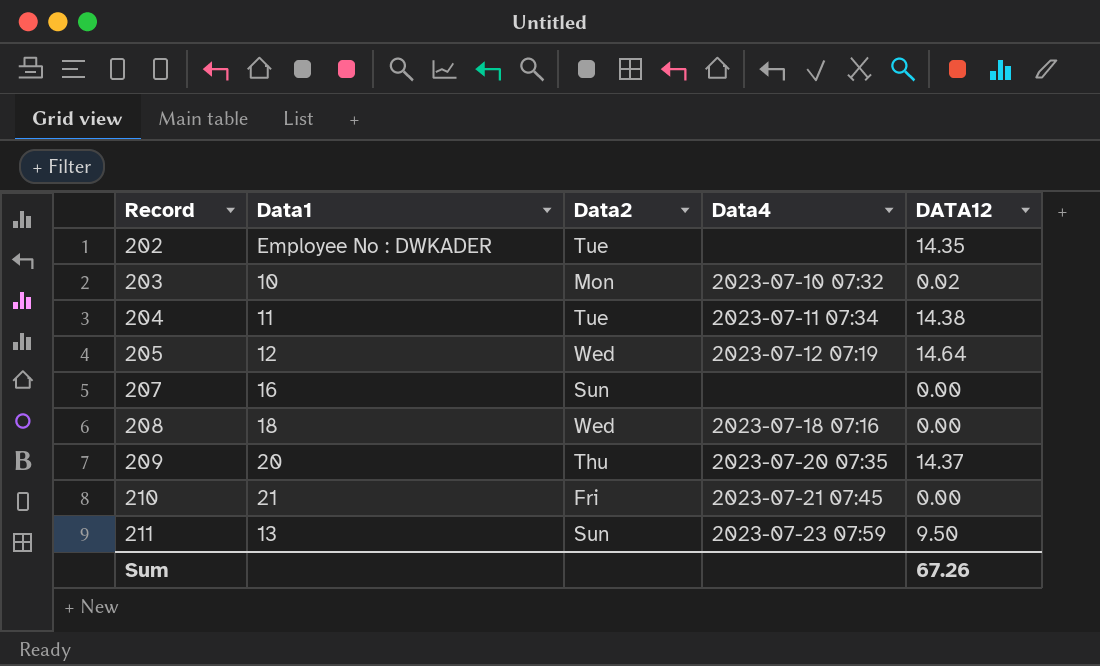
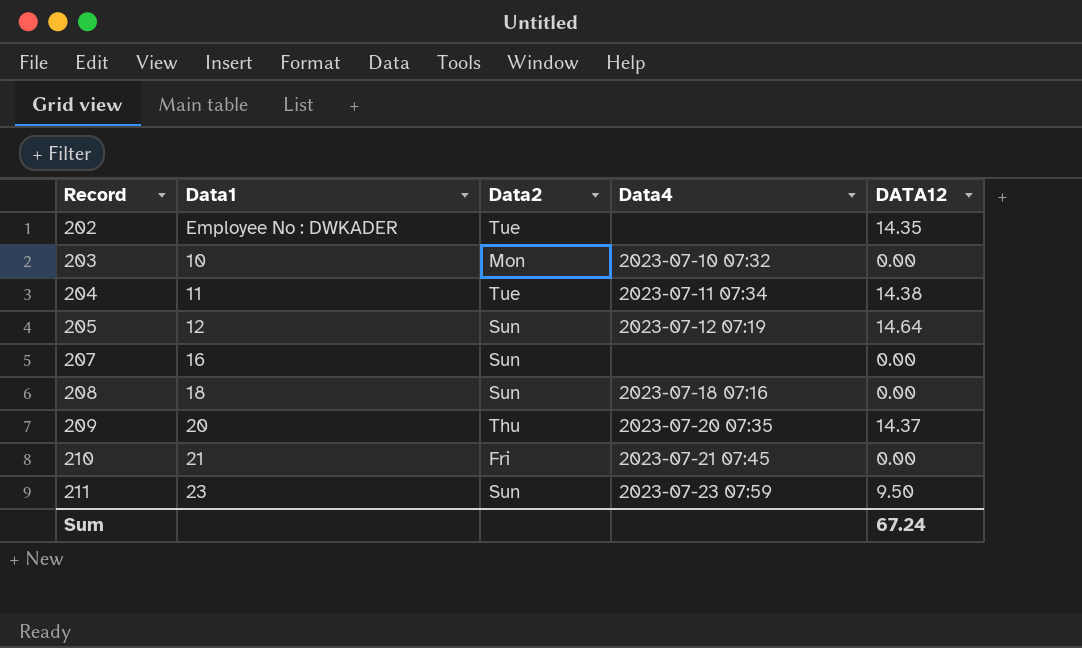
203 | DATA12: 0.02 -> 0.00
205 | Data2: Wed -> Sun
208 | Data2: Wed -> Sun
211 | Data1: 13 -> 23
Sum | DATA12: 67.26 -> 67.24

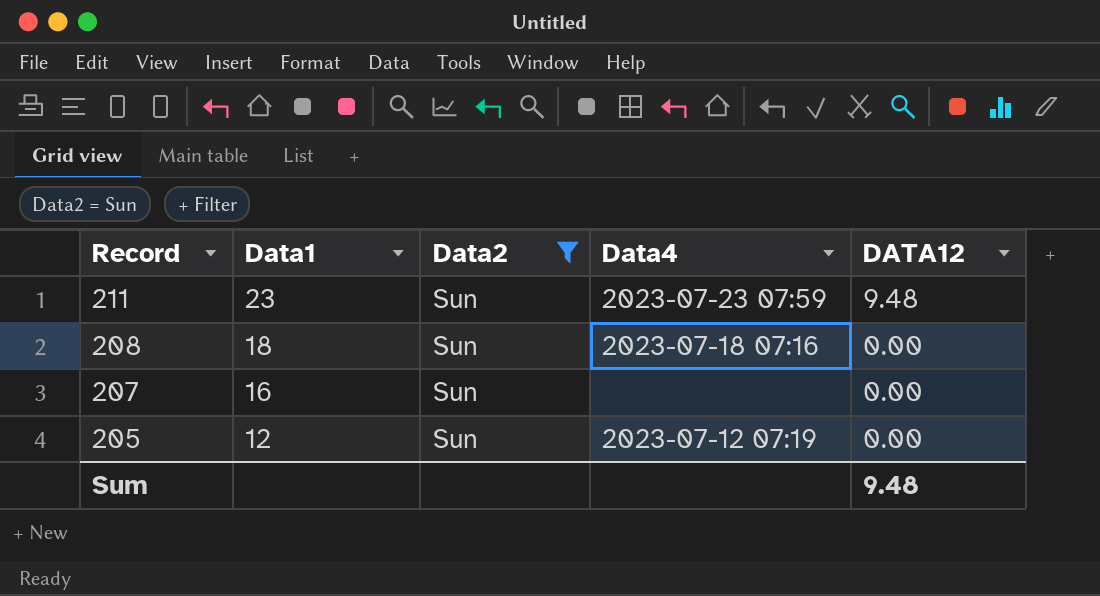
filter: none -> Data2 = Sun
row order: Record ascending -> Record descending
211 | DATA12: 9.50 -> 9.48
205 | DATA12: 14.64 -> 0.00
Sum | DATA12: 67.24 -> 9.48

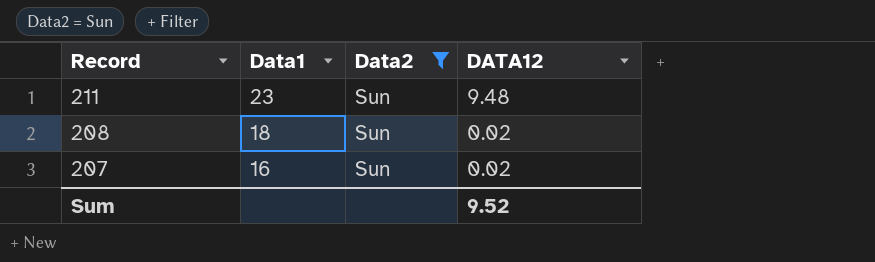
column Data4 | position: 4 -> none
row 205: 12 | Sun | 2023-07-12 07:19 | 0.00 -> none
208 | DATA12: 0.00 -> 0.02
207 | DATA12: 0.00 -> 0.02
Sum | DATA12: 9.48 -> 9.52

